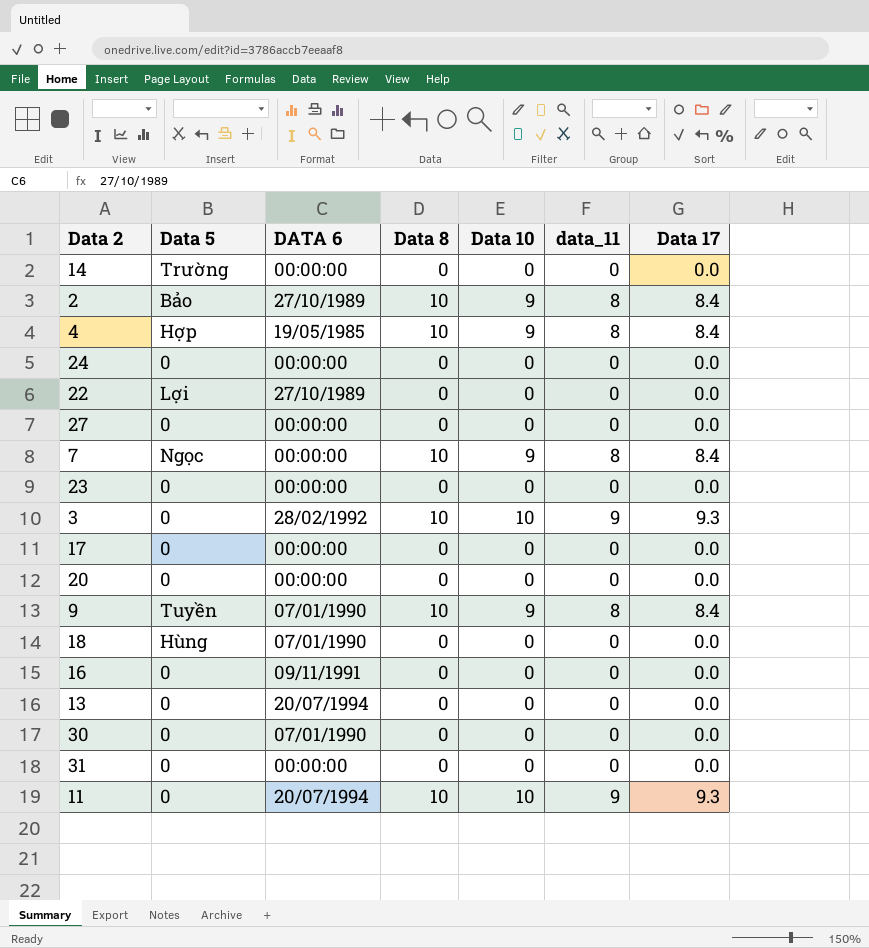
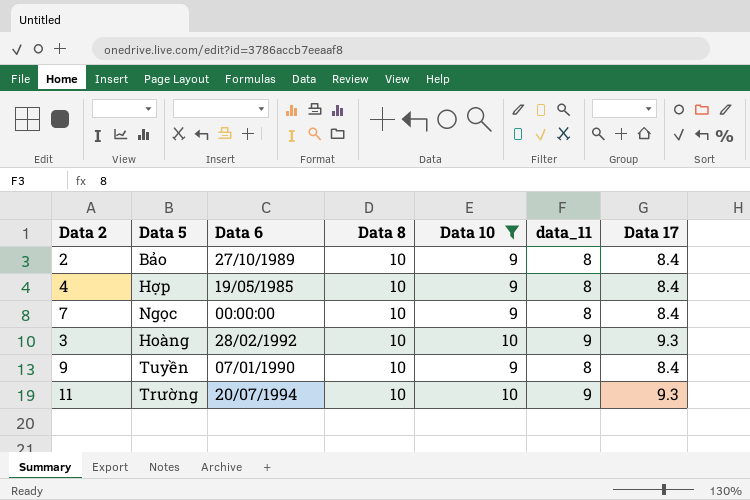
filter: none -> Data 10 != 0
column name: DATA 6 -> Data 6
3 | Data 5: 0 -> Hoàng
11 | Data 5: 0 -> Trường

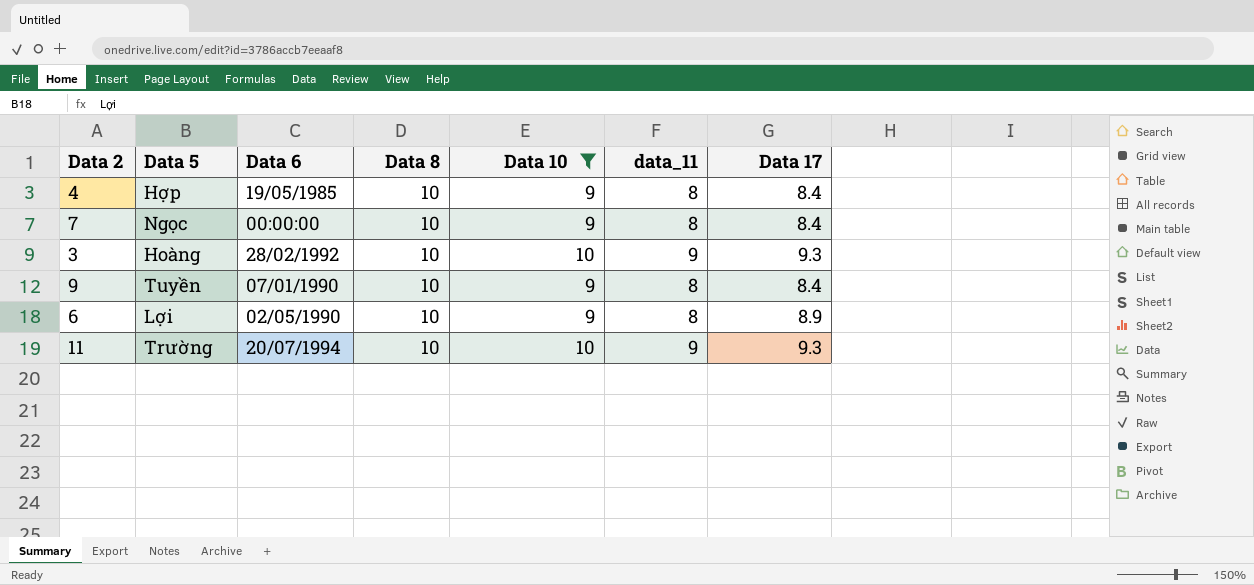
row 2: Bảo | 27/10/1989 | 10 | 9 | 8 | 8.4 -> none
row 6: none -> Lợi | 02/05/1990 | 10 | 9 | 8 | 8.9

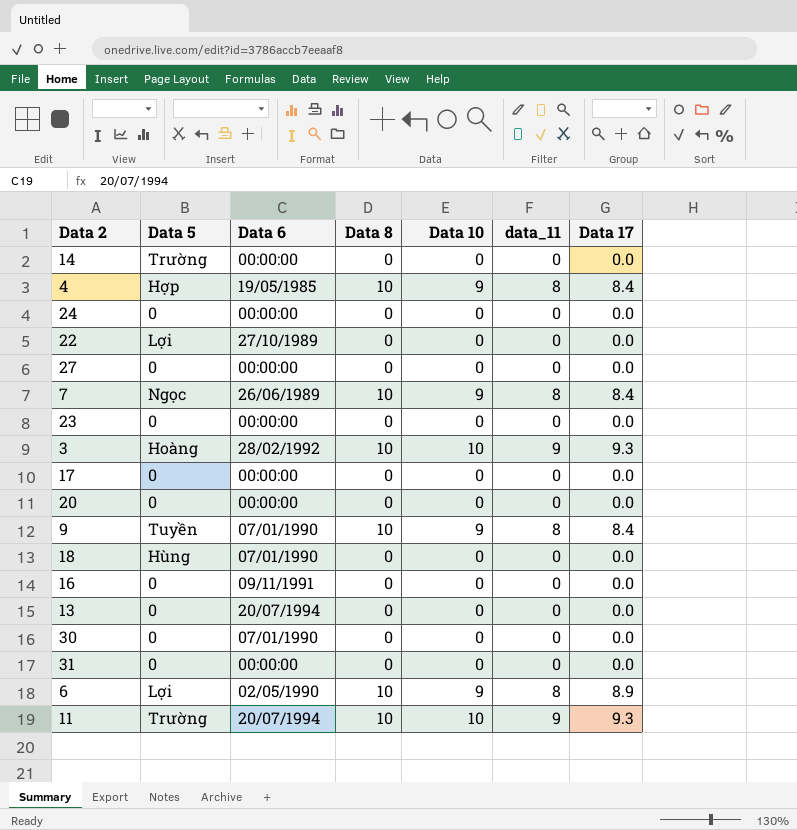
filter: Data 10 != 0 -> none
7 | Data 6: 00:00:00 -> 26/06/1989

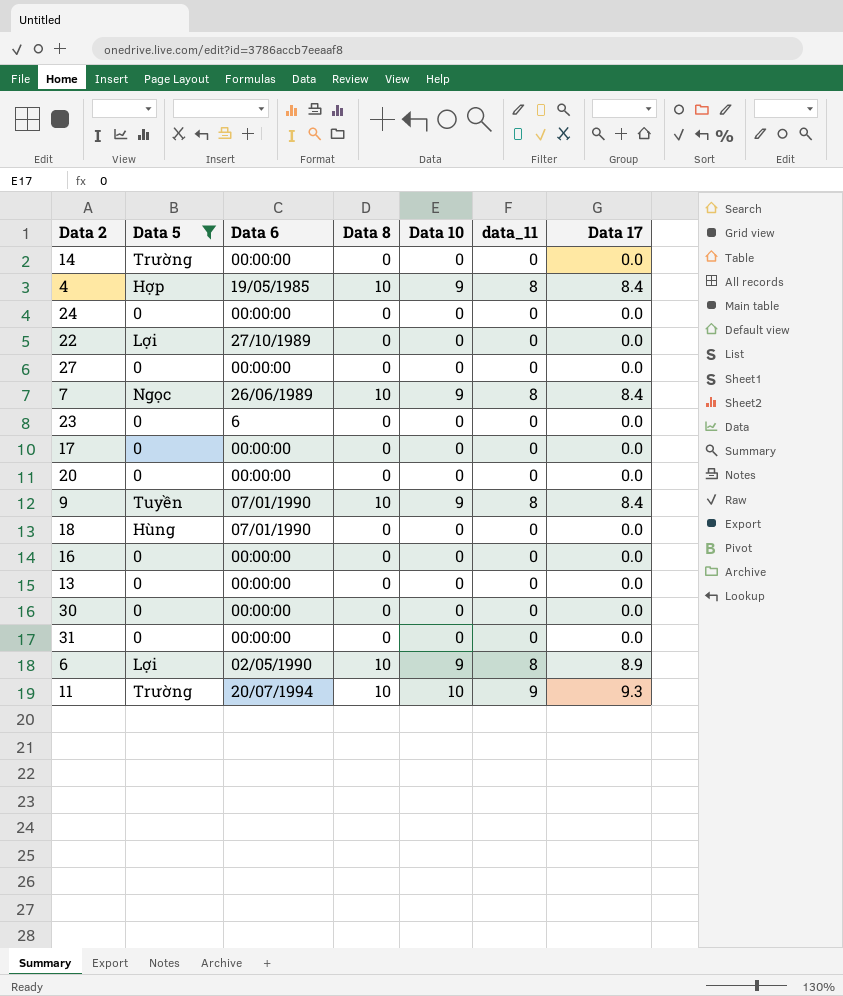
filter: none -> Data 5 != Hoàng
23 | Data 6: 00:00:00 -> 6
16 | Data 6: 09/11/1991 -> 00:00:00
13 | Data 6: 20/07/1994 -> 00:00:00
30 | Data 6: 07/01/1990 -> 00:00:00

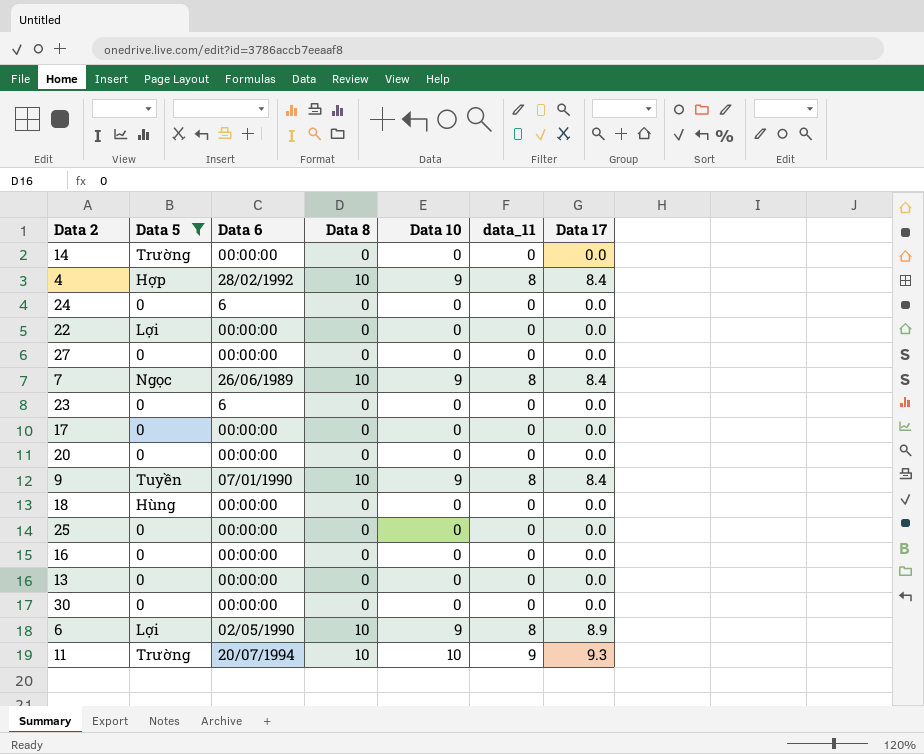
row 31: 0 | 00:00:00 | 0 | 0 | 0 | 0.0 -> none
4 | Data 6: 19/05/1985 -> 28/02/1992
24 | Data 6: 00:00:00 -> 6
22 | Data 6: 27/10/1989 -> 00:00:00
18 | Data 6: 07/01/1990 -> 00:00:00
row 25: none -> 0 | 00:00:00 | 0 | 0 | 0 | 0.0

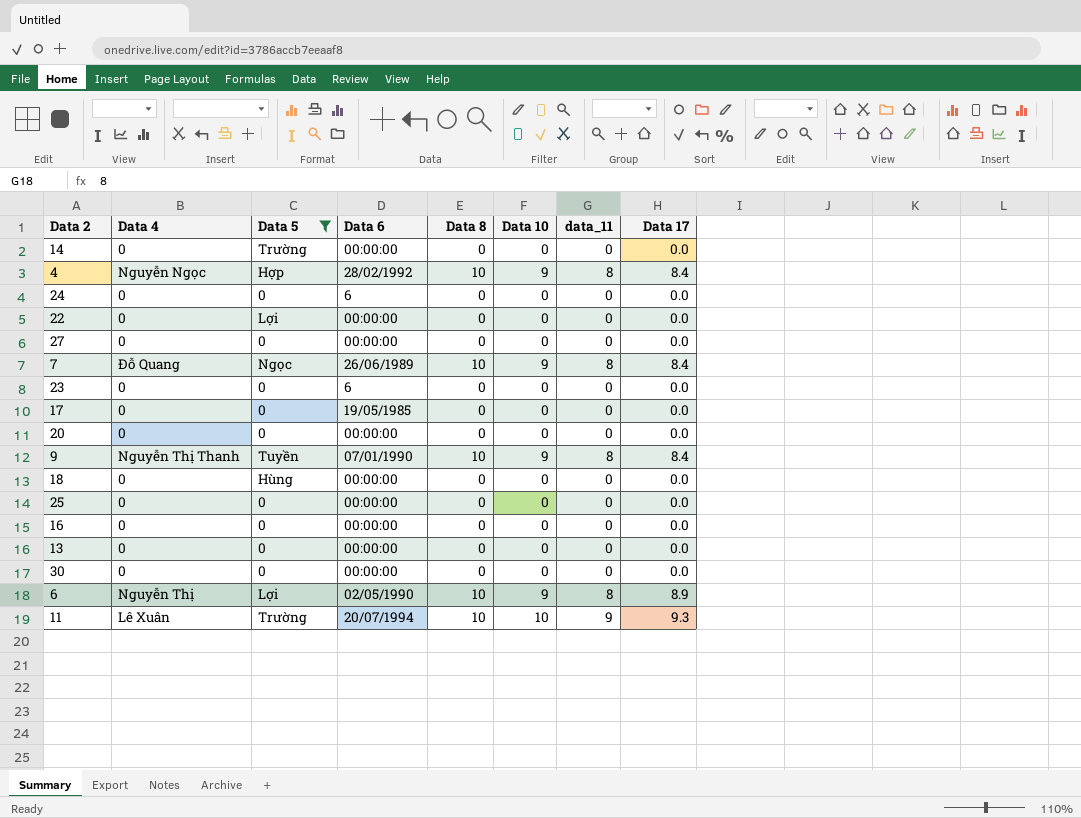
column Data 4 | position: none -> 2
17 | Data 6: 00:00:00 -> 19/05/1985

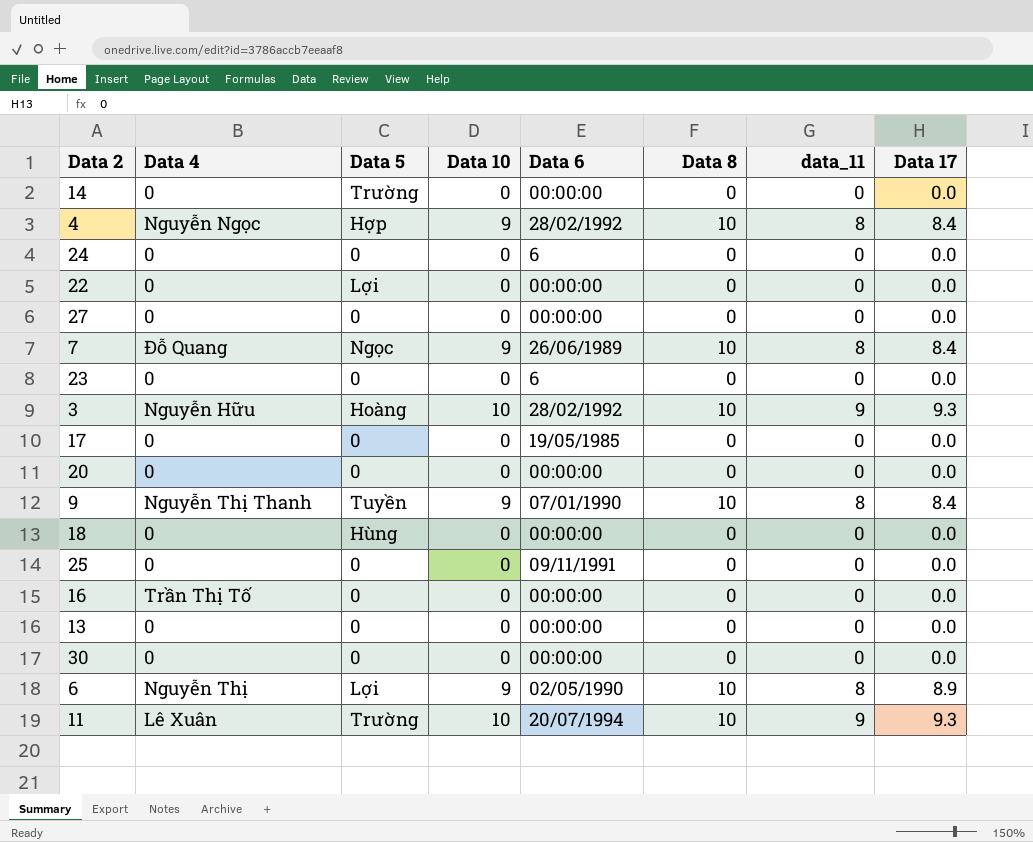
filter: Data 5 != Hoàng -> none
column Data 10 | position: 6 -> 4
25 | Data 6: 00:00:00 -> 09/11/1991
16 | Data 4: 0 -> Trần Thị Tố

